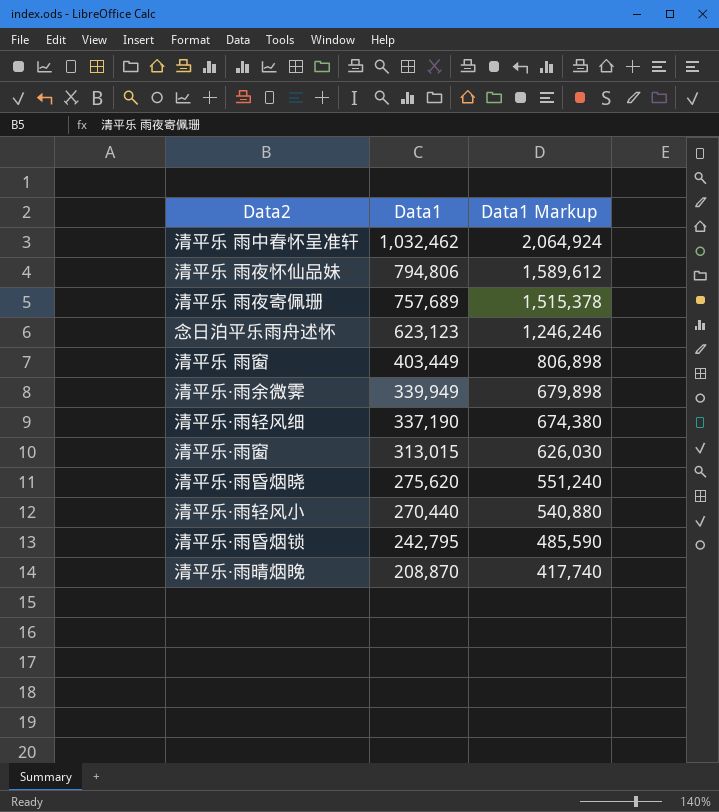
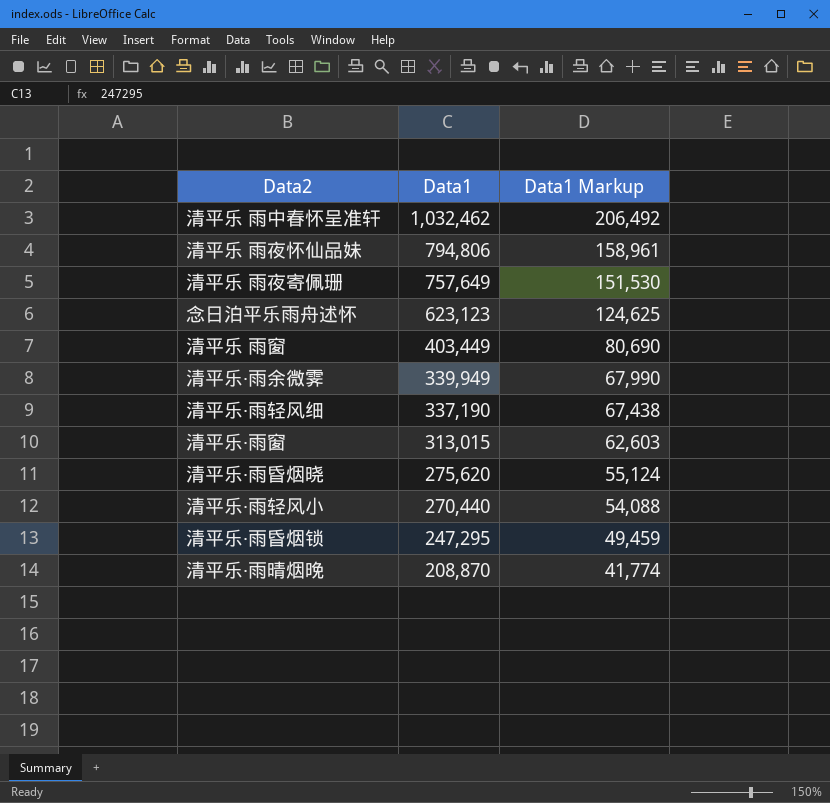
column Data1 Markup | formula: [Data1] * 2 -> [Data1] * 0.2
清平乐 雨夜寄佩珊 | Data1: 757,689 -> 757,649
清平乐·雨昏烟锁 | Data1: 242,795 -> 247,295

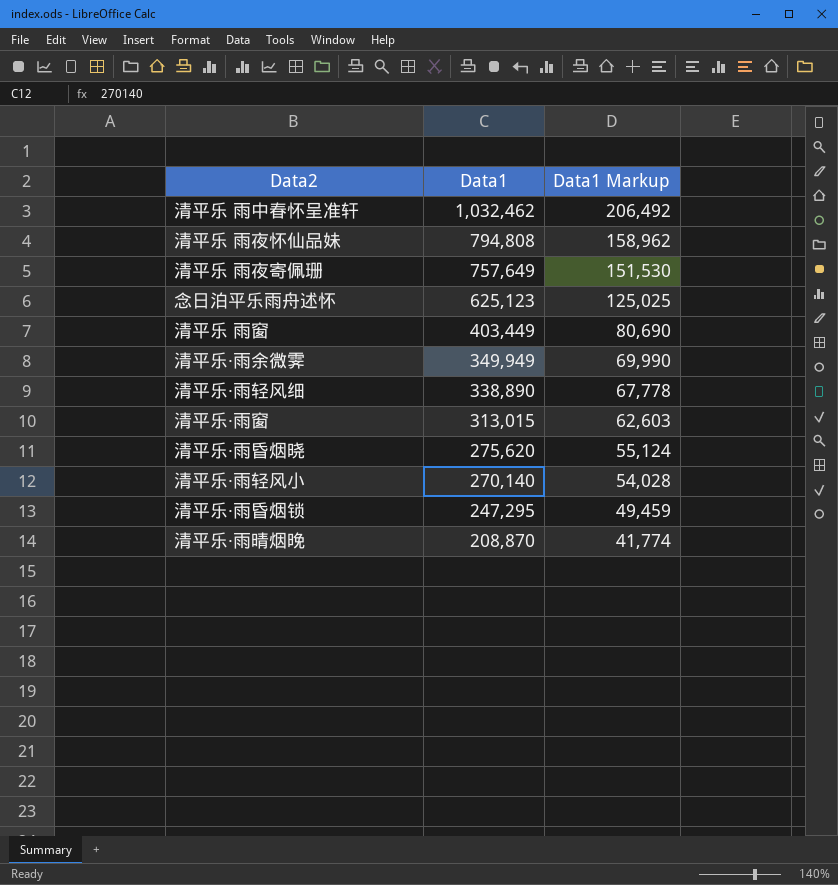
清平乐 雨夜怀仙品妹 | Data1: 794,806 -> 794,808
清平乐 雨夜怀仙品妹 | Data1 Markup: 158,961 -> 158,962
念日泊平乐雨舟述怀 | Data1: 623,123 -> 625,123
念日泊平乐雨舟述怀 | Data1 Markup: 124,625 -> 125,025
清平乐·雨余微霁 | Data1: 339,949 -> 349,949
清平乐·雨余微霁 | Data1 Markup: 67,990 -> 69,990
清平乐·雨轻风细 | Data1: 337,190 -> 338,890
清平乐·雨轻风细 | Data1 Markup: 67,438 -> 67,778
清平乐·雨轻风小 | Data1: 270,440 -> 270,140
清平乐·雨轻风小 | Data1 Markup: 54,088 -> 54,028

